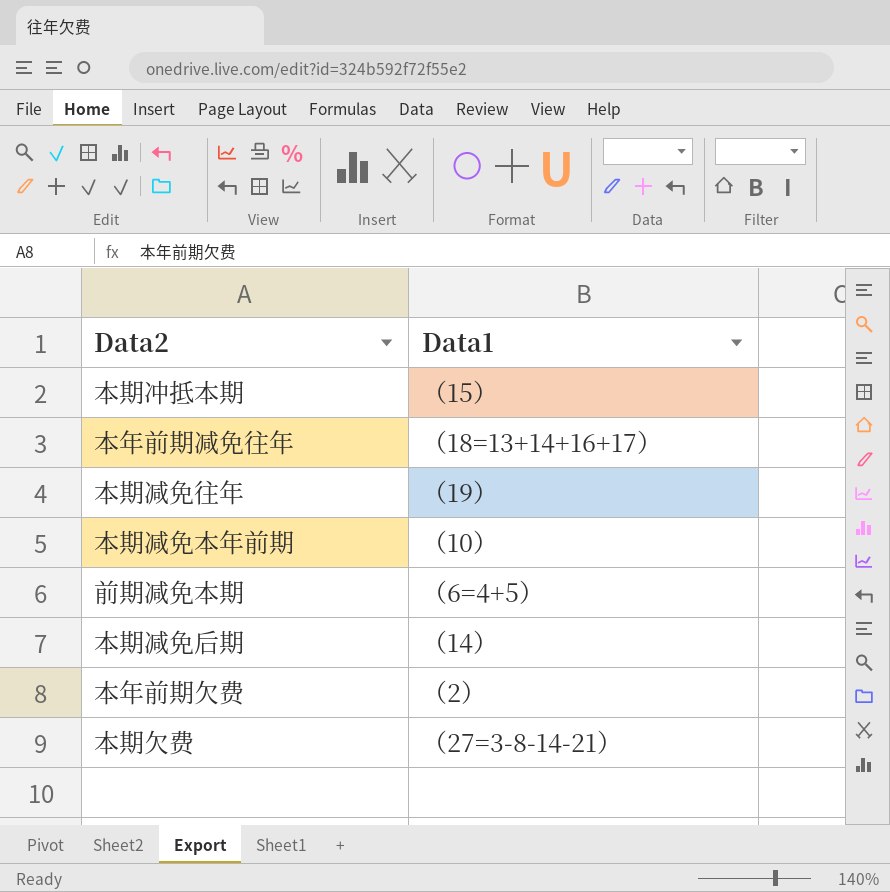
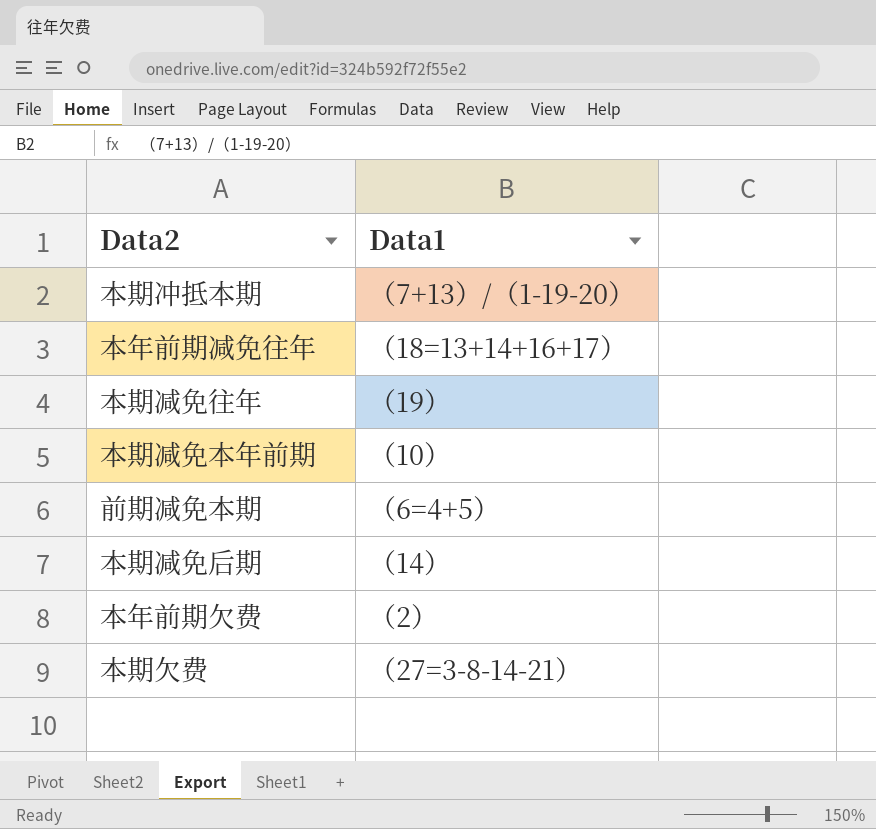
本期冲抵本期 | Data1: （15） -> （7+13）/（1-19-20）

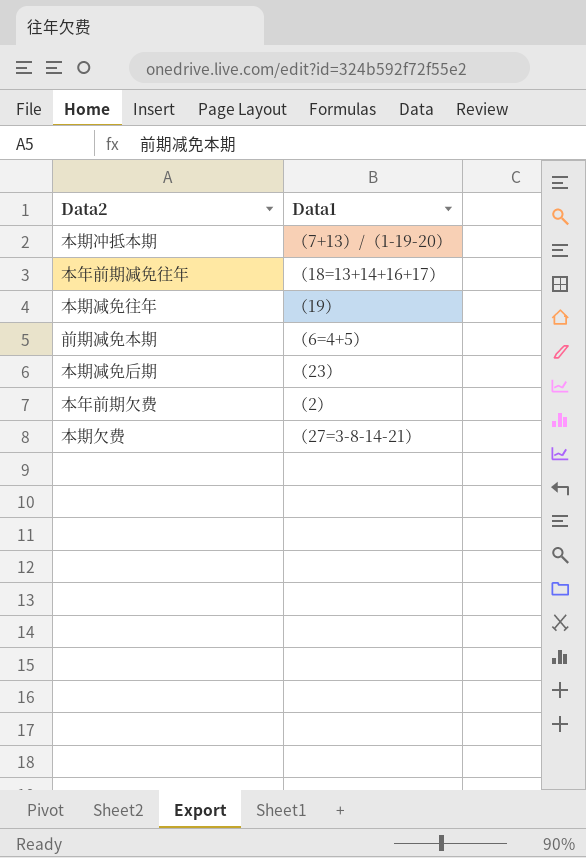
row 本期减免本年前期: （10） -> none
本期减免后期 | Data1: （14） -> （23）

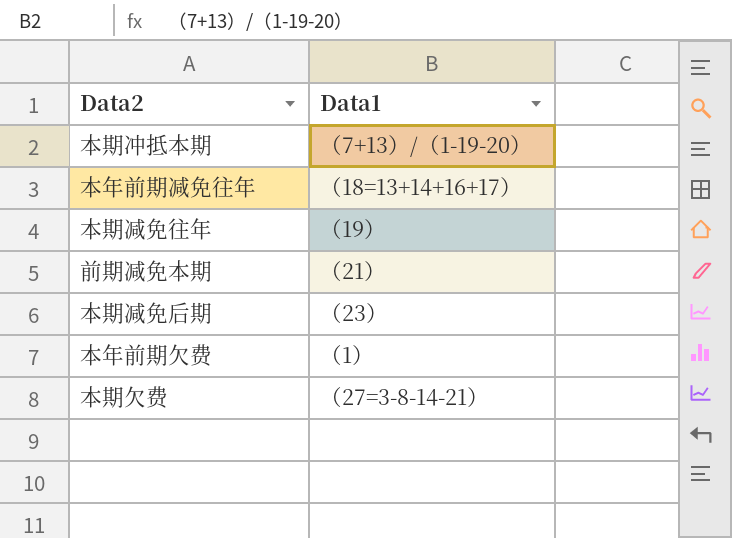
前期减免本期 | Data1: （6=4+5） -> （21）
本年前期欠费 | Data1: （2） -> （1）

